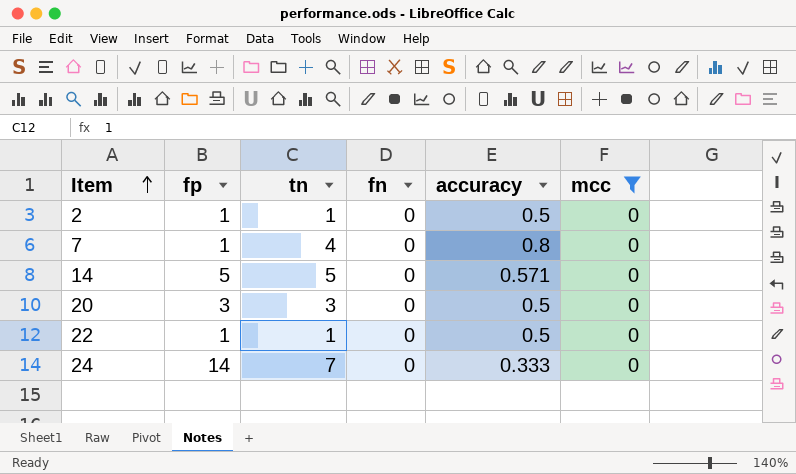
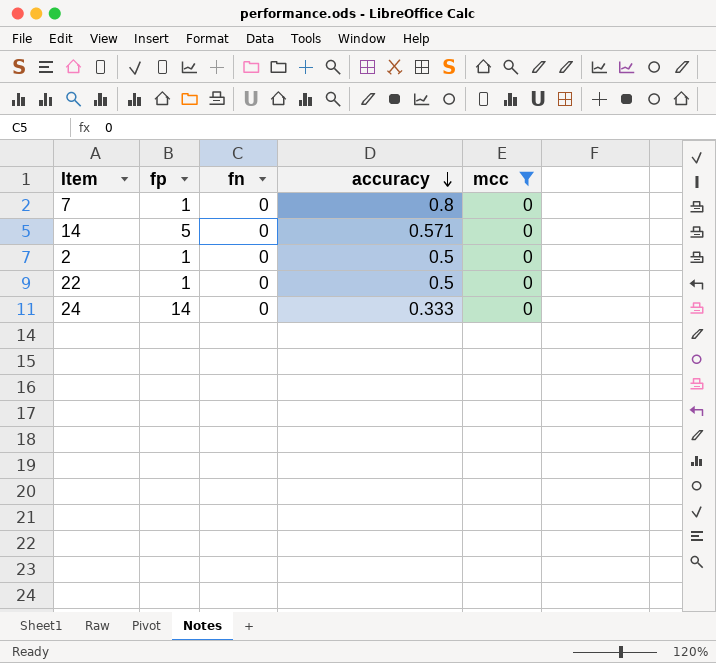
row order: Item ascending -> accuracy descending
column tn | position: 3 -> none
row 20: 3 | 3 | 0 | 0.5 | 0 -> none

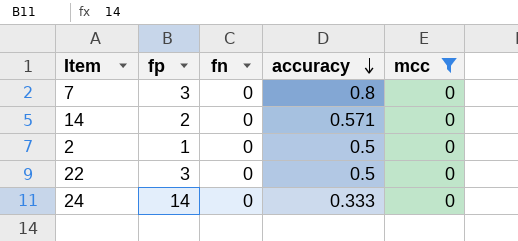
7 | fp: 1 -> 3
14 | fp: 5 -> 2
22 | fp: 1 -> 3

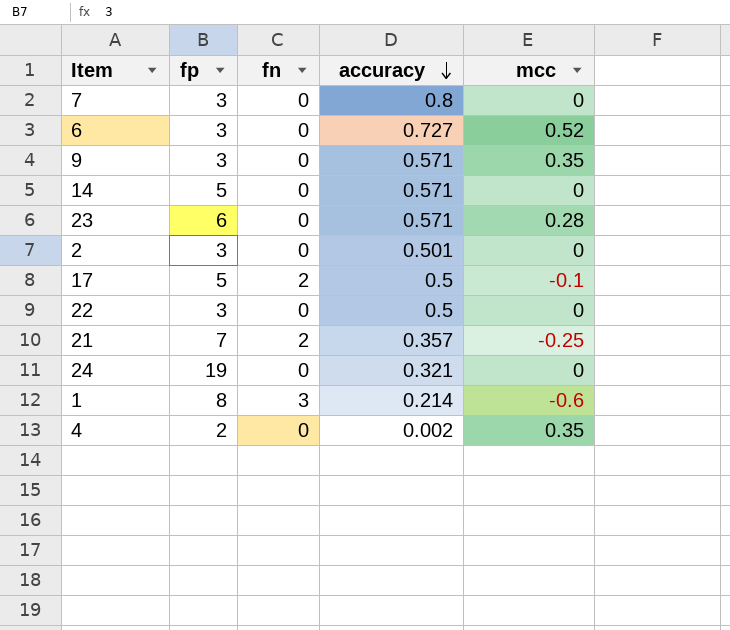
filter: mcc = 0 -> none
14 | fp: 2 -> 5
2 | fp: 1 -> 3
2 | accuracy: 0.5 -> 0.501
24 | fp: 14 -> 19
24 | accuracy: 0.333 -> 0.321

